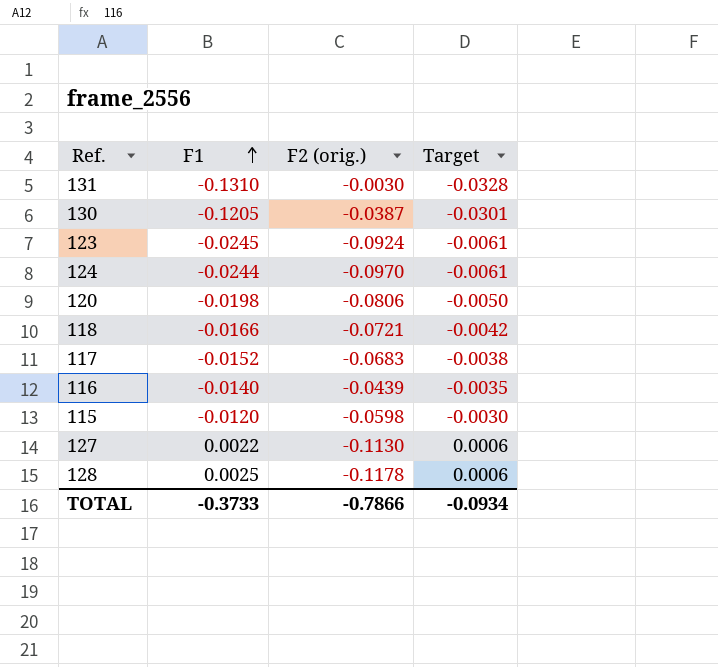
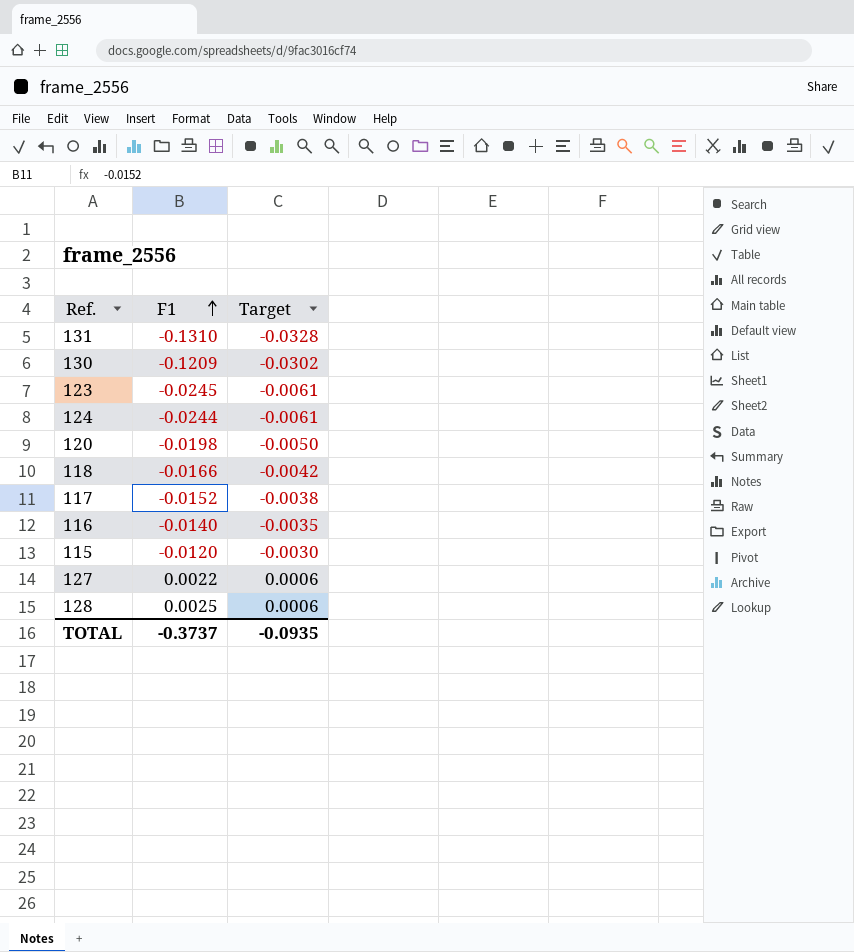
column F2 (orig.) | position: 3 -> none
130 | F1: -0.1205 -> -0.1209
130 | Target: -0.0301 -> -0.0302
TOTAL | F1: -0.3733 -> -0.3737
TOTAL | Target: -0.0934 -> -0.0935

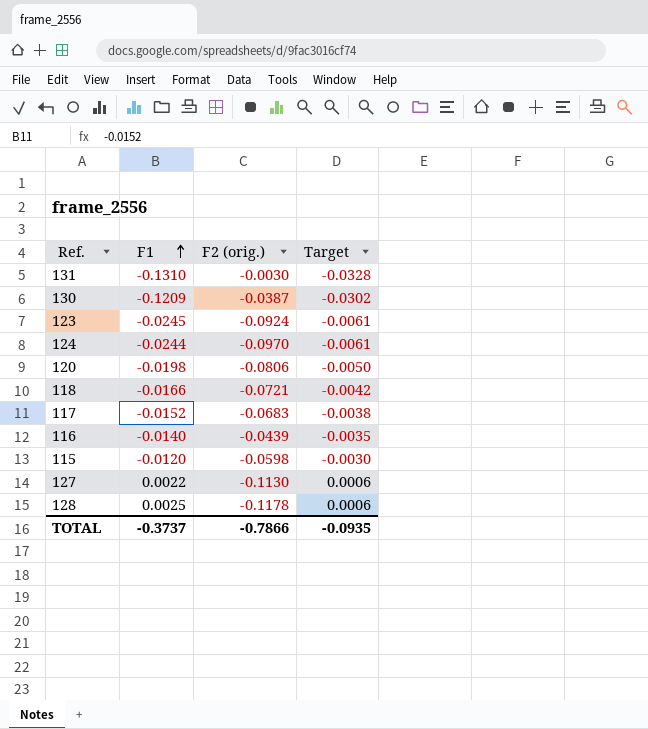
column F2 (orig.) | position: none -> 3

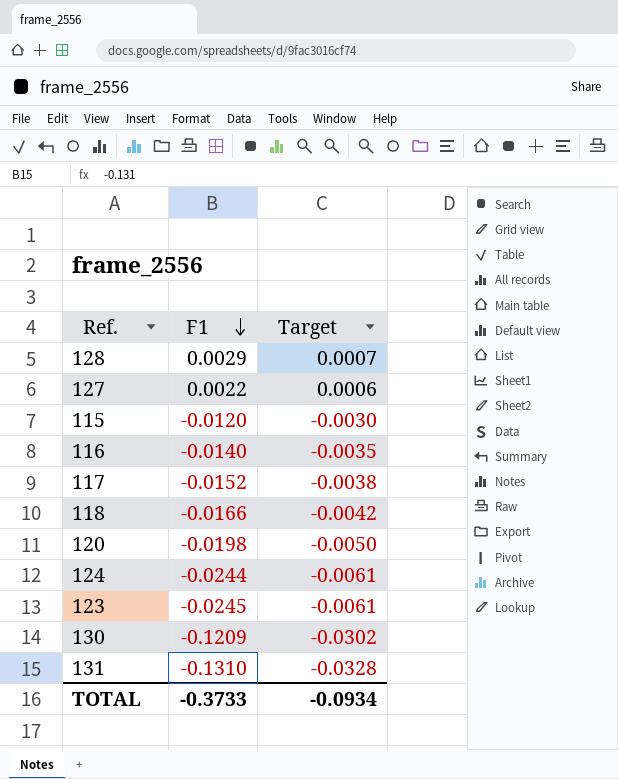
row order: F1 ascending -> F1 descending
column F2 (orig.) | position: 3 -> none
128 | F1: 0.0025 -> 0.0029
128 | Target: 0.0006 -> 0.0007
TOTAL | F1: -0.3737 -> -0.3733
TOTAL | Target: -0.0935 -> -0.0934

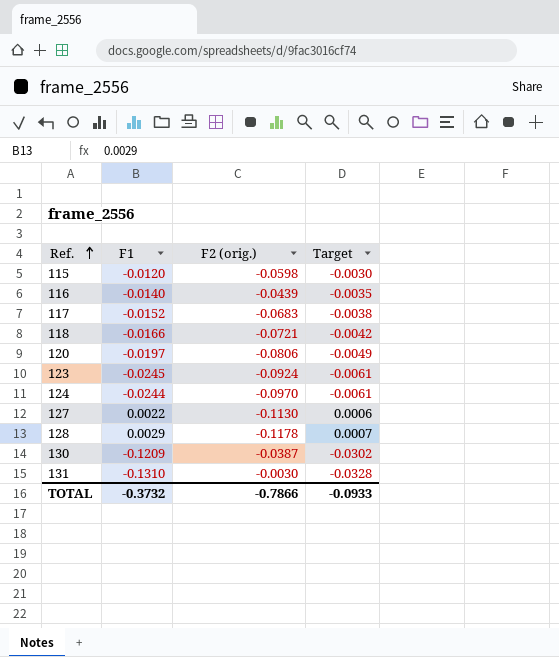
row order: F1 descending -> Ref. ascending
column F2 (orig.) | position: none -> 3
120 | F1: -0.0198 -> -0.0197
120 | Target: -0.0050 -> -0.0049
TOTAL | F1: -0.3733 -> -0.3732
TOTAL | Target: -0.0934 -> -0.0933

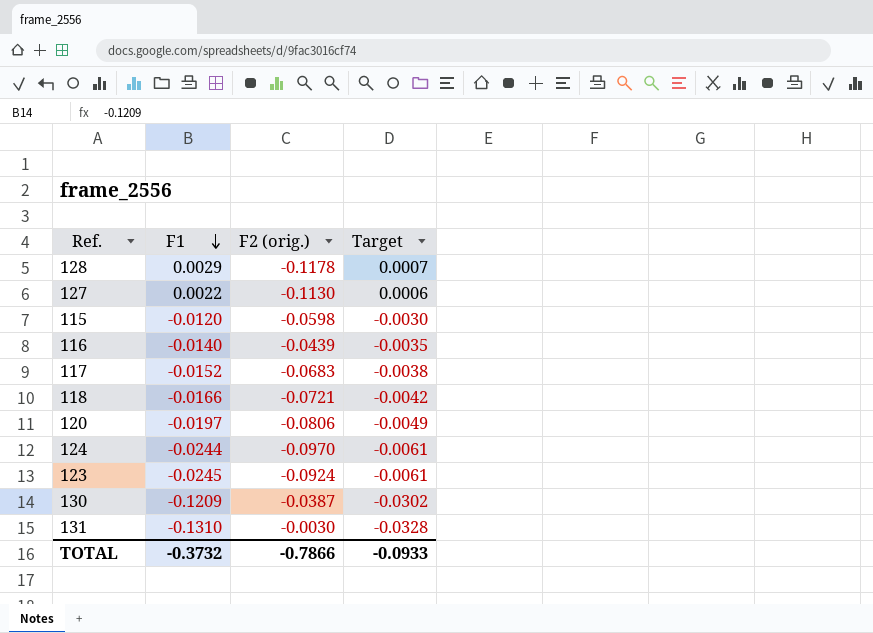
row order: Ref. ascending -> F1 descending

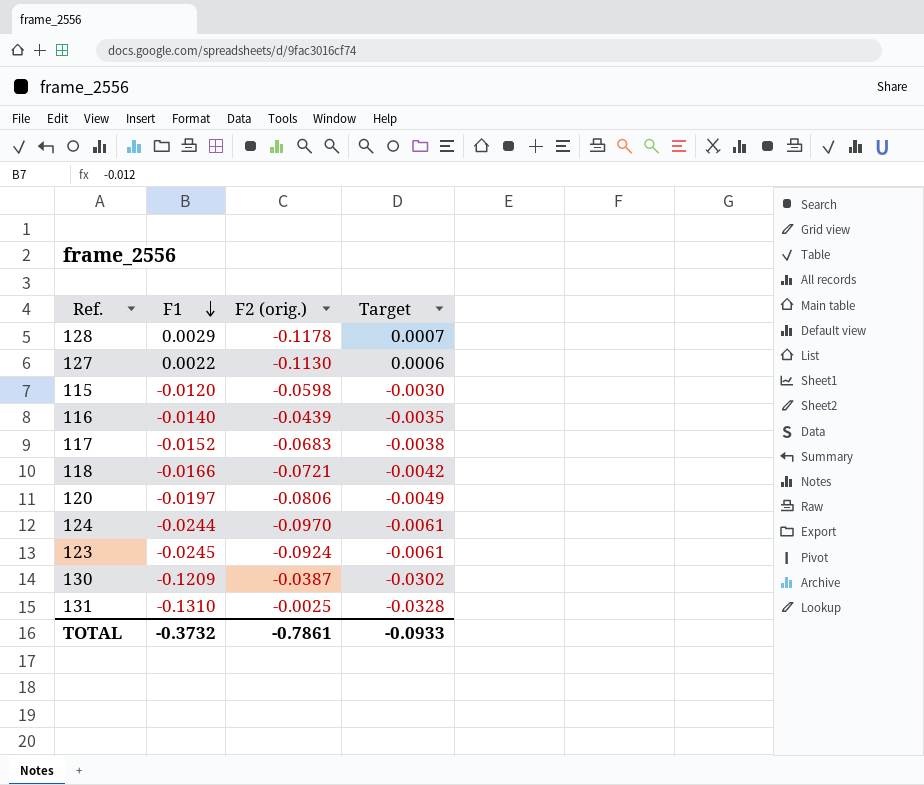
131 | F2 (orig.): -0.0030 -> -0.0025
TOTAL | F2 (orig.): -0.7866 -> -0.7861

